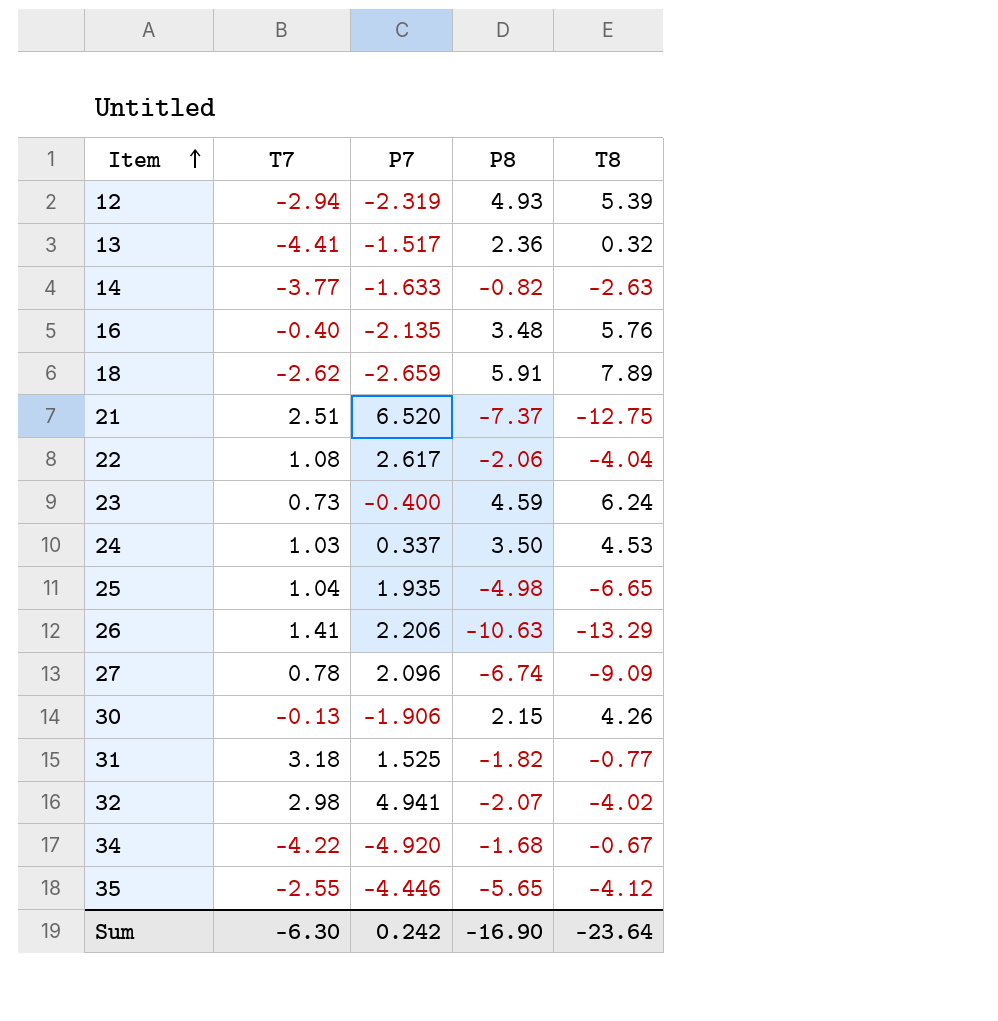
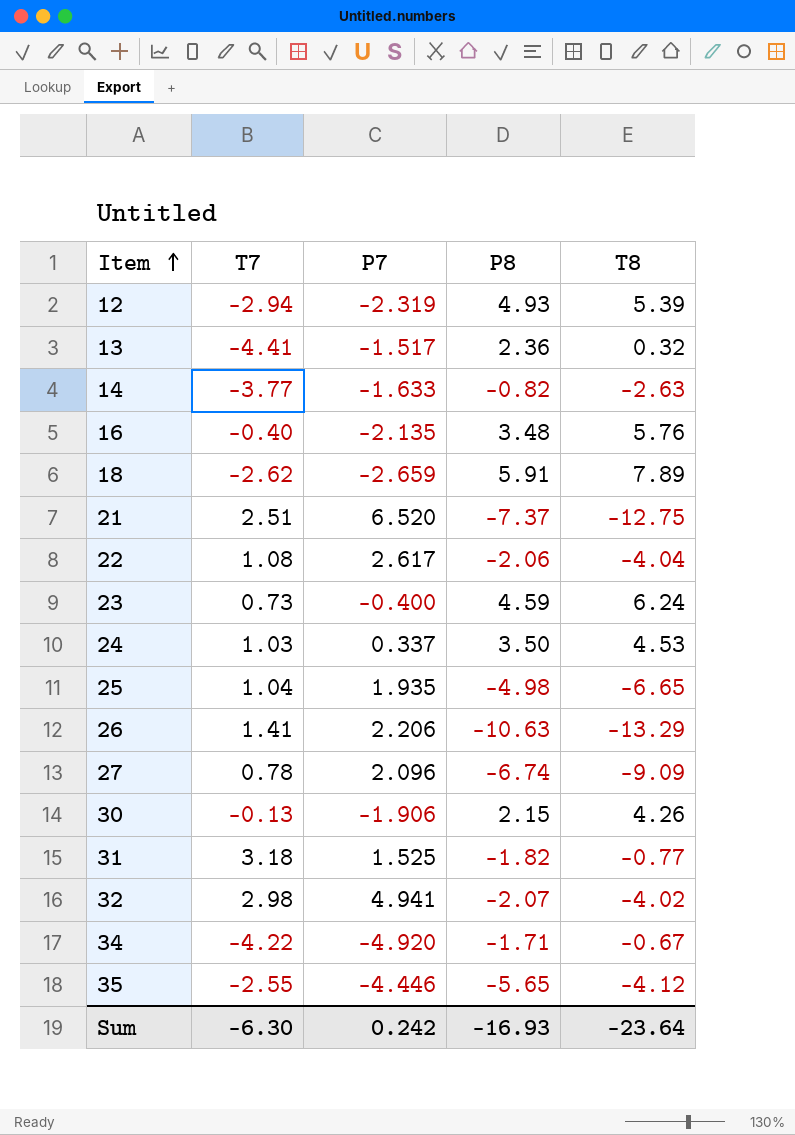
34 | P8: -1.68 -> -1.71
Sum | P8: -16.90 -> -16.93

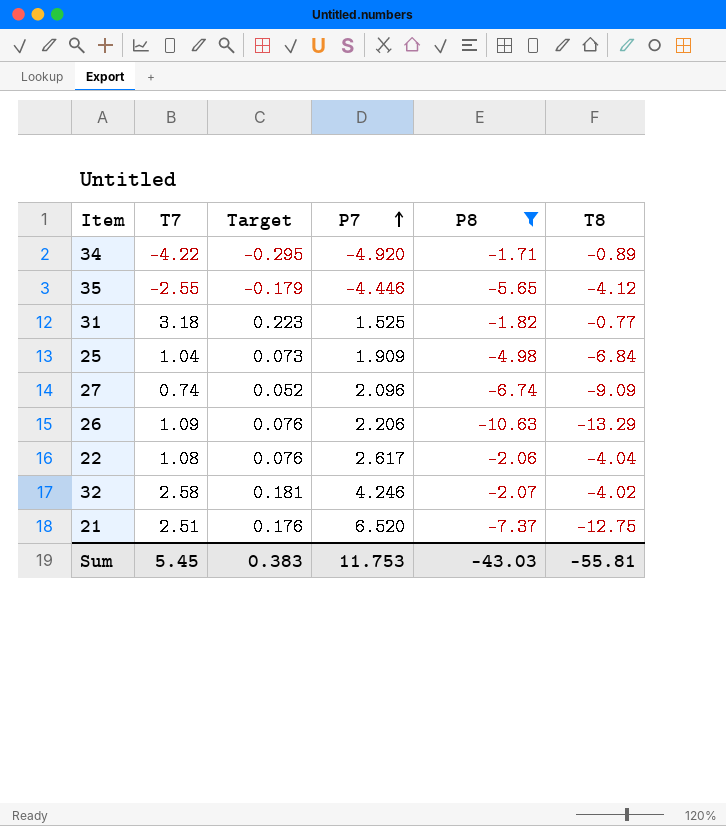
filter: none -> P8 <= -1.71
row order: Item ascending -> P7 ascending
column Target | formula: none -> [T7] * 0.07
34 | T8: -0.67 -> -0.89
25 | P7: 1.935 -> 1.909
25 | T8: -6.65 -> -6.84
27 | T7: 0.78 -> 0.74
26 | T7: 1.41 -> 1.09
32 | T7: 2.98 -> 2.58
32 | P7: 4.941 -> 4.246
Sum | T7: -6.30 -> 5.45
Sum | P7: 0.242 -> 11.753
Sum | P8: -16.93 -> -43.03
Sum | T8: -23.64 -> -55.81

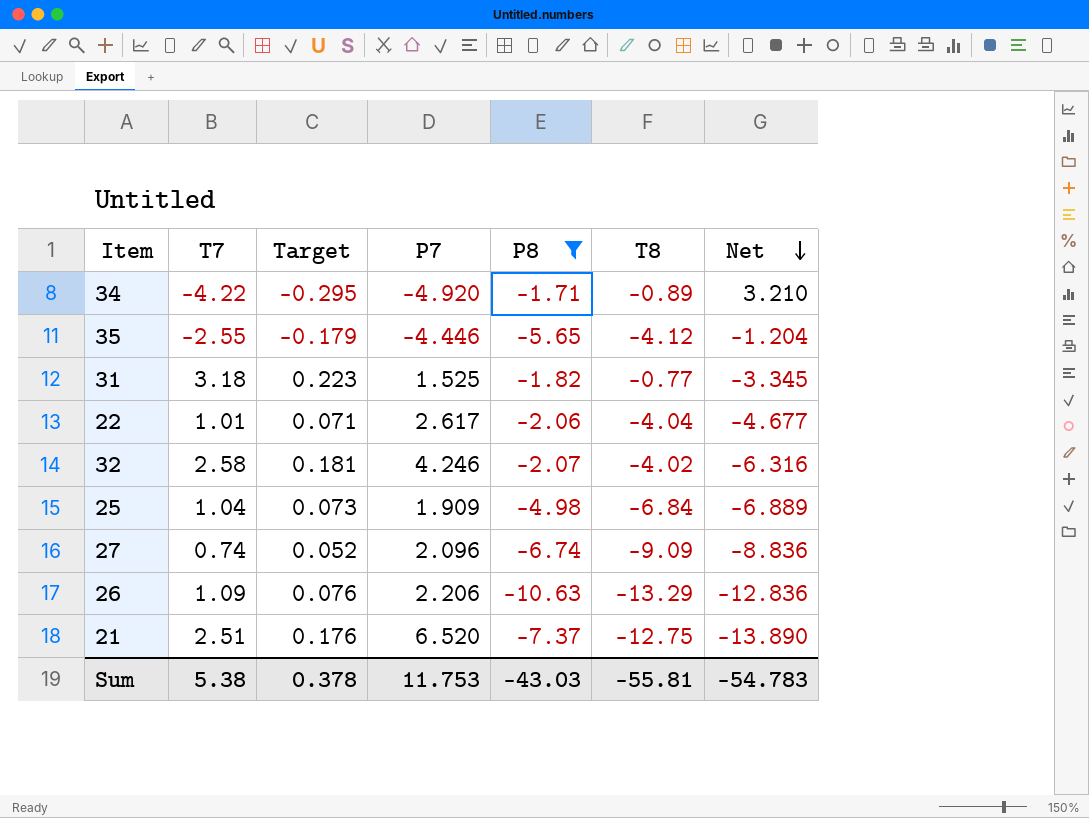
row order: P7 ascending -> Net descending
column Net | formula: none -> [P8] - [P7]
22 | T7: 1.08 -> 1.01
22 | Target: 0.076 -> 0.071
Sum | T7: 5.45 -> 5.38
Sum | Target: 0.383 -> 0.378

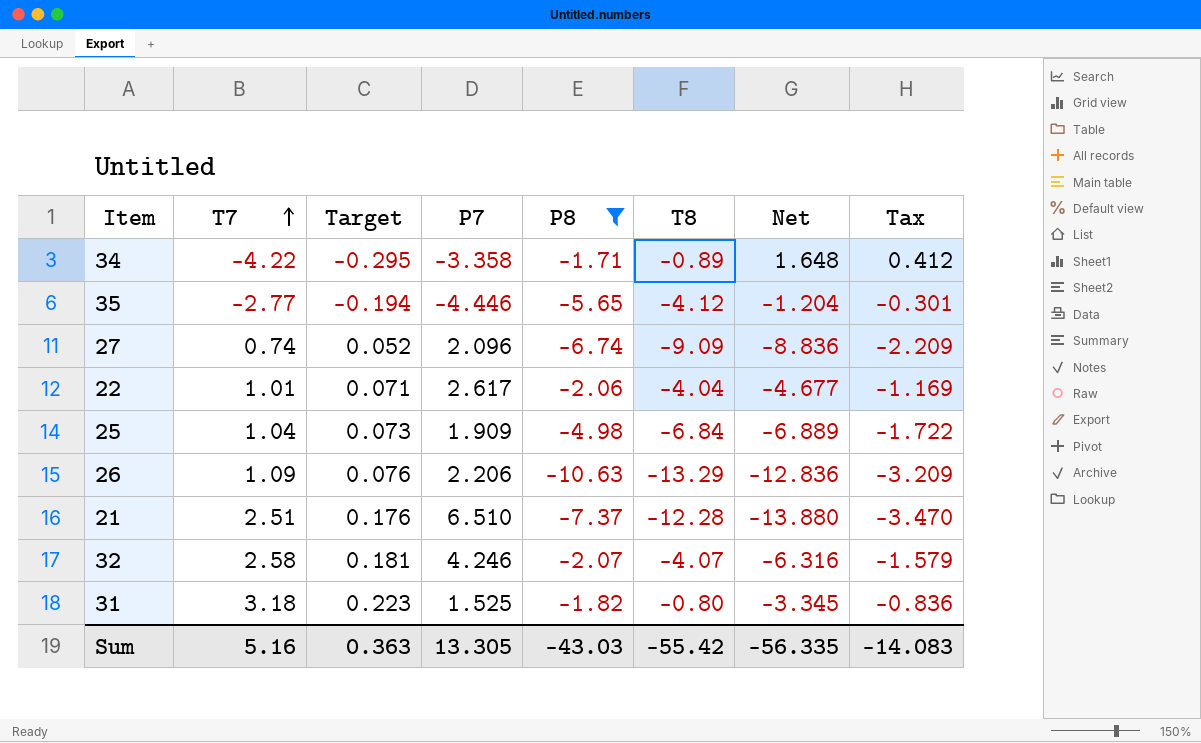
row order: Net descending -> T7 ascending
column Tax | formula: none -> [Net] * 0.25
34 | P7: -4.920 -> -3.358
34 | Net: 3.210 -> 1.648
35 | T7: -2.55 -> -2.77
35 | Target: -0.179 -> -0.194
21 | P7: 6.520 -> 6.510
21 | T8: -12.75 -> -12.28
21 | Net: -13.890 -> -13.880
32 | T8: -4.02 -> -4.07
31 | T8: -0.77 -> -0.80
Sum | T7: 5.38 -> 5.16
Sum | Target: 0.378 -> 0.363
Sum | P7: 11.753 -> 13.305
Sum | T8: -55.81 -> -55.42
Sum | Net: -54.783 -> -56.335

